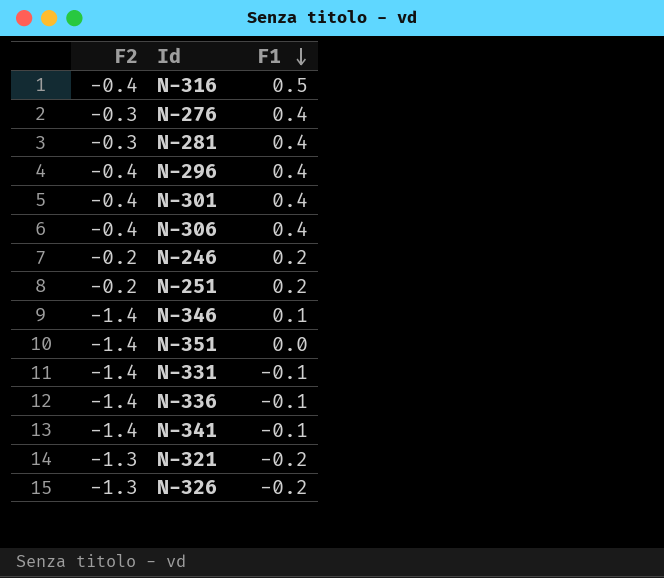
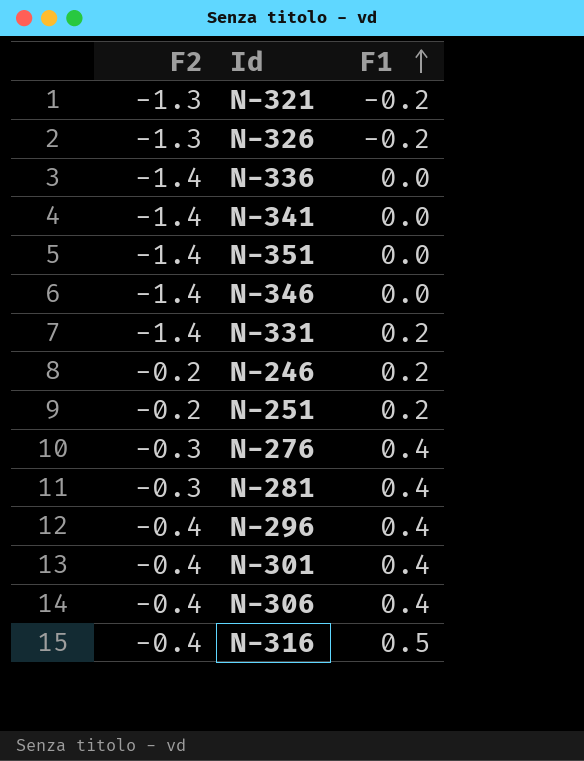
row order: F1 descending -> F1 ascending
N-336 | F1: -0.1 -> 0.0
N-341 | F1: -0.1 -> 0.0
N-346 | F1: 0.1 -> 0.0
N-331 | F1: -0.1 -> 0.2

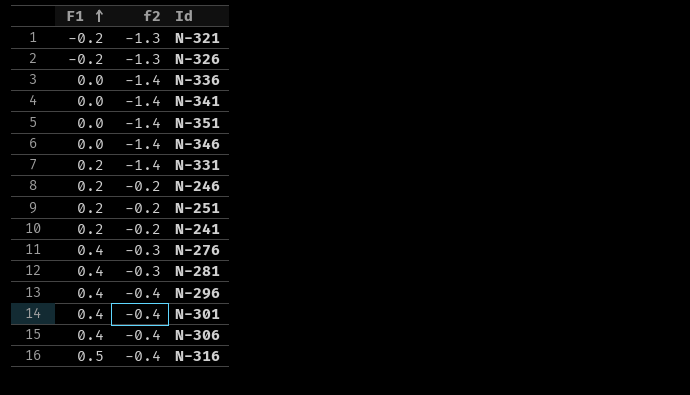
column F1 | position: 3 -> 1
column name: F2 -> f2
row N-241: none -> 0.2 | -0.2

